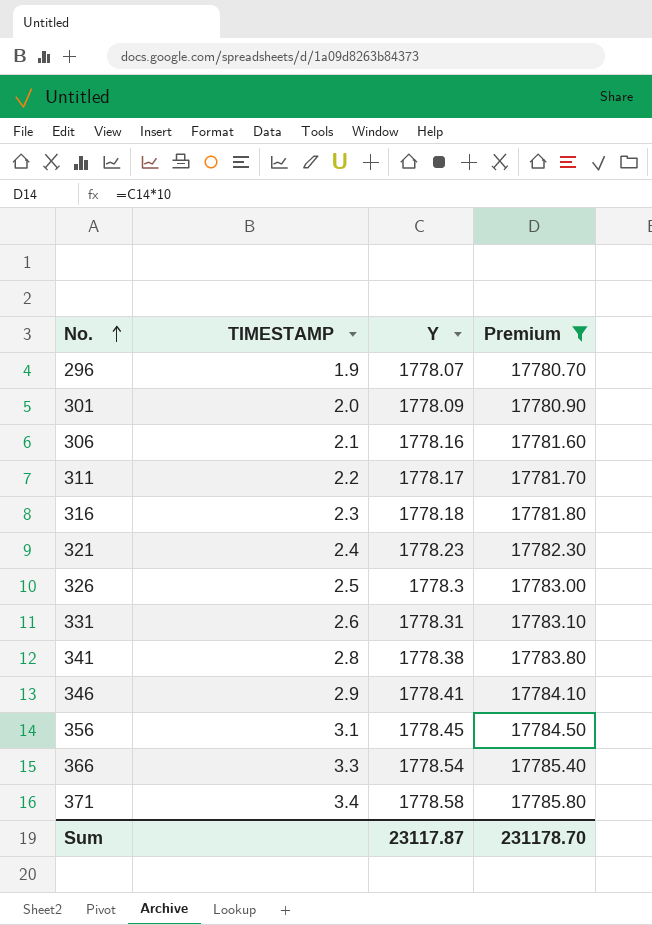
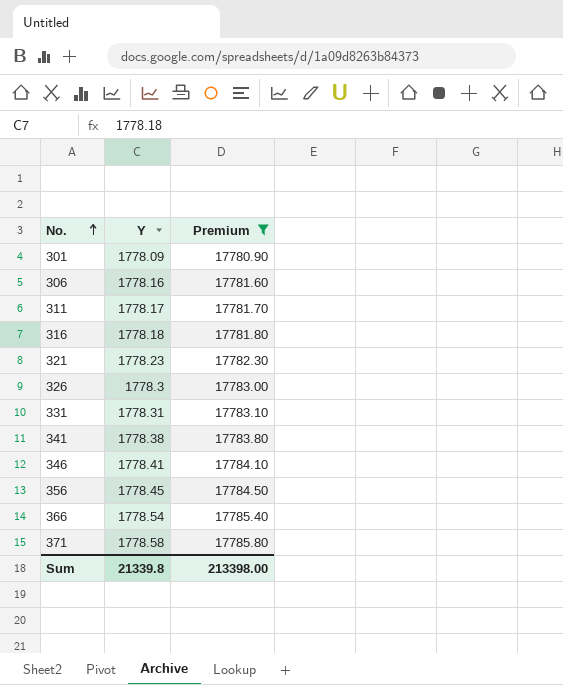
column TIMESTAMP | position: 2 -> none
row 296: 1.9 | 1778.07 | 17780.70 -> none
Sum | Y: 23117.87 -> 21339.8
Sum | Premium: 231178.70 -> 213398.00

